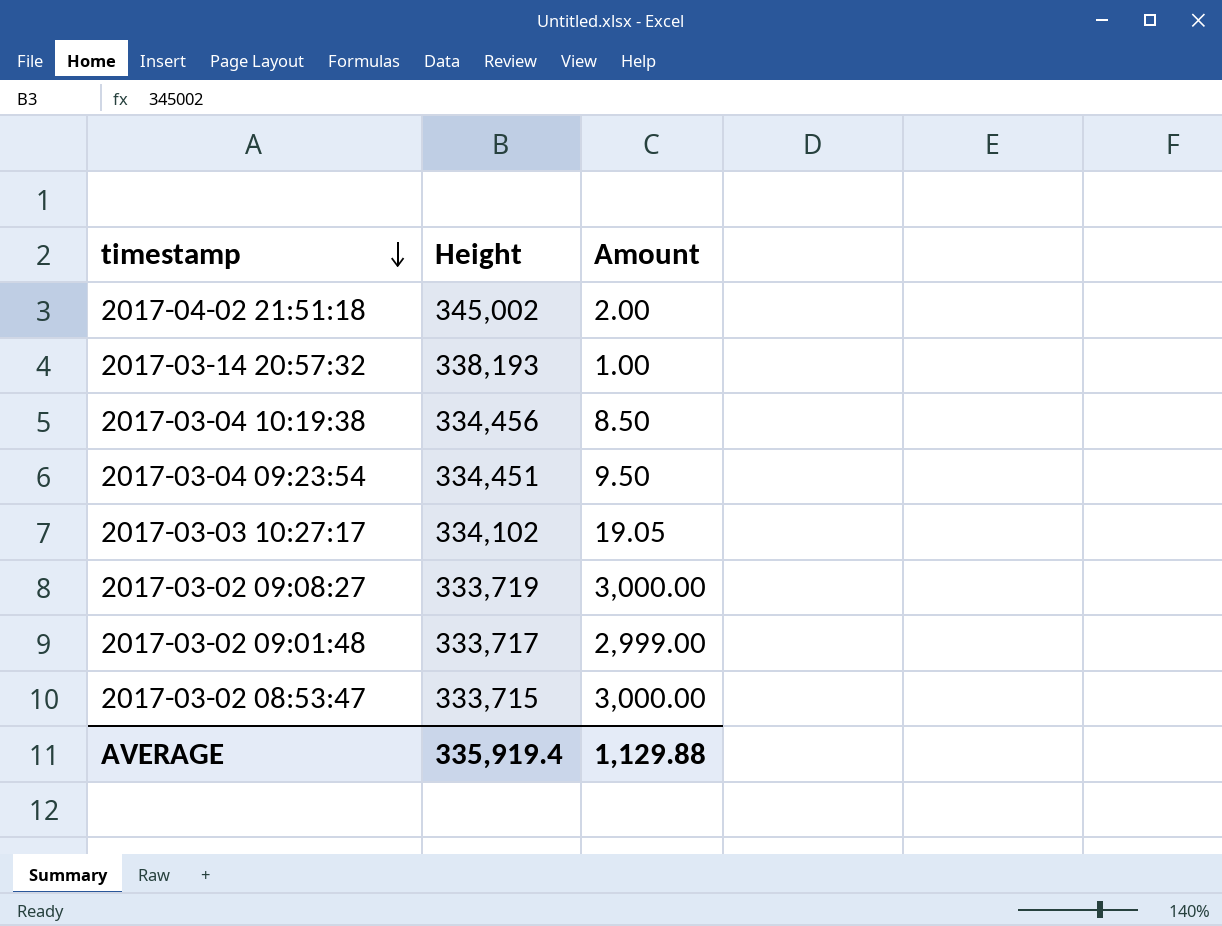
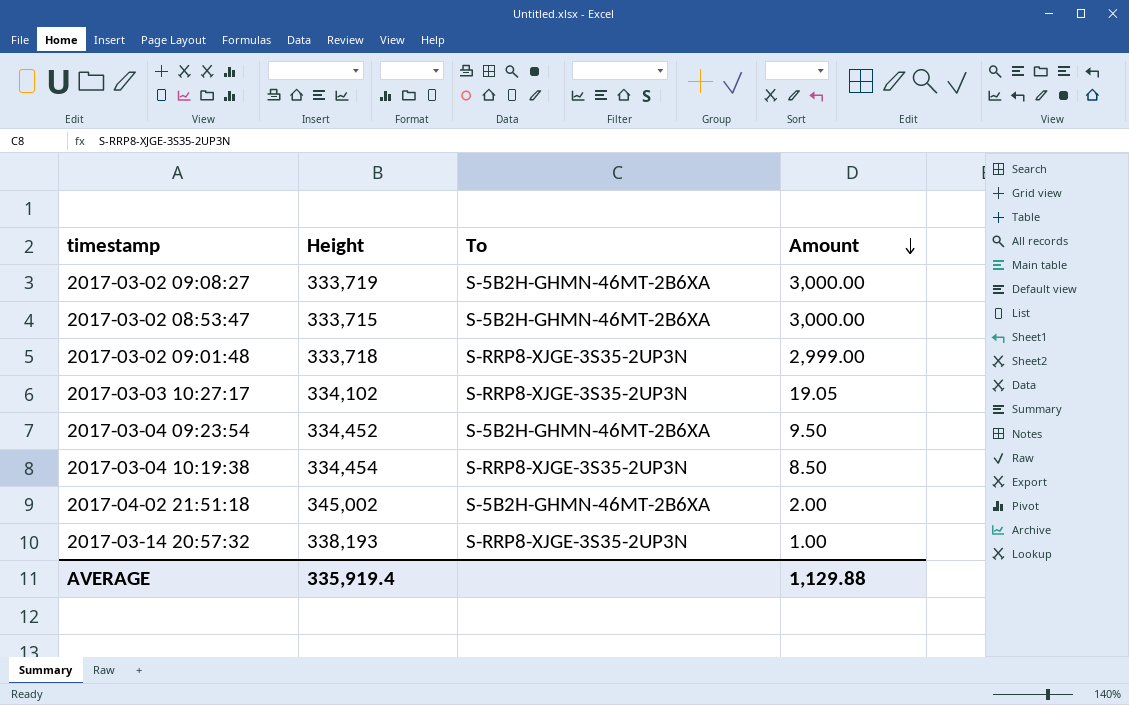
row order: timestamp descending -> Amount descending
column To | position: none -> 3
2017-03-02 09:01:48 | Height: 333,717 -> 333,718
2017-03-04 09:23:54 | Height: 334,451 -> 334,452
2017-03-04 10:19:38 | Height: 334,456 -> 334,454

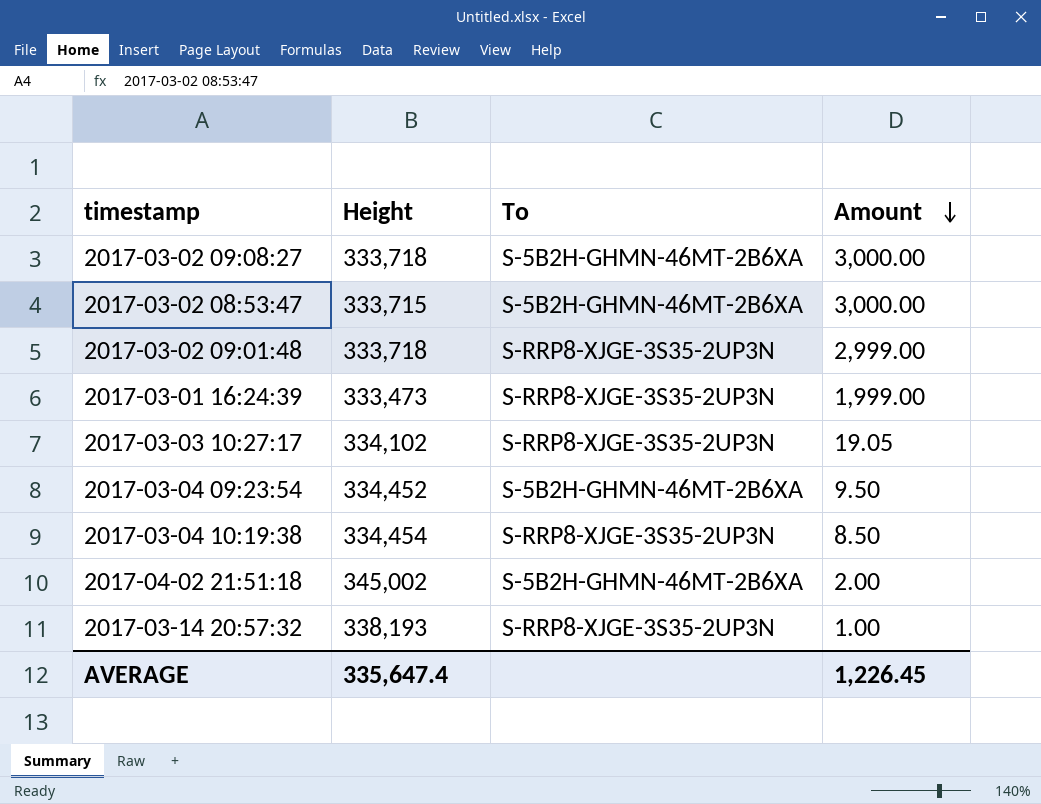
2017-03-02 09:08:27 | Height: 333,719 -> 333,718
row 2017-03-01 16:24:39: none -> 333,473 | S-RRP8-XJGE-3S35-2UP3N | 1,999.00
AVERAGE | Height: 335,919.4 -> 335,647.4
AVERAGE | Amount: 1,129.88 -> 1,226.45

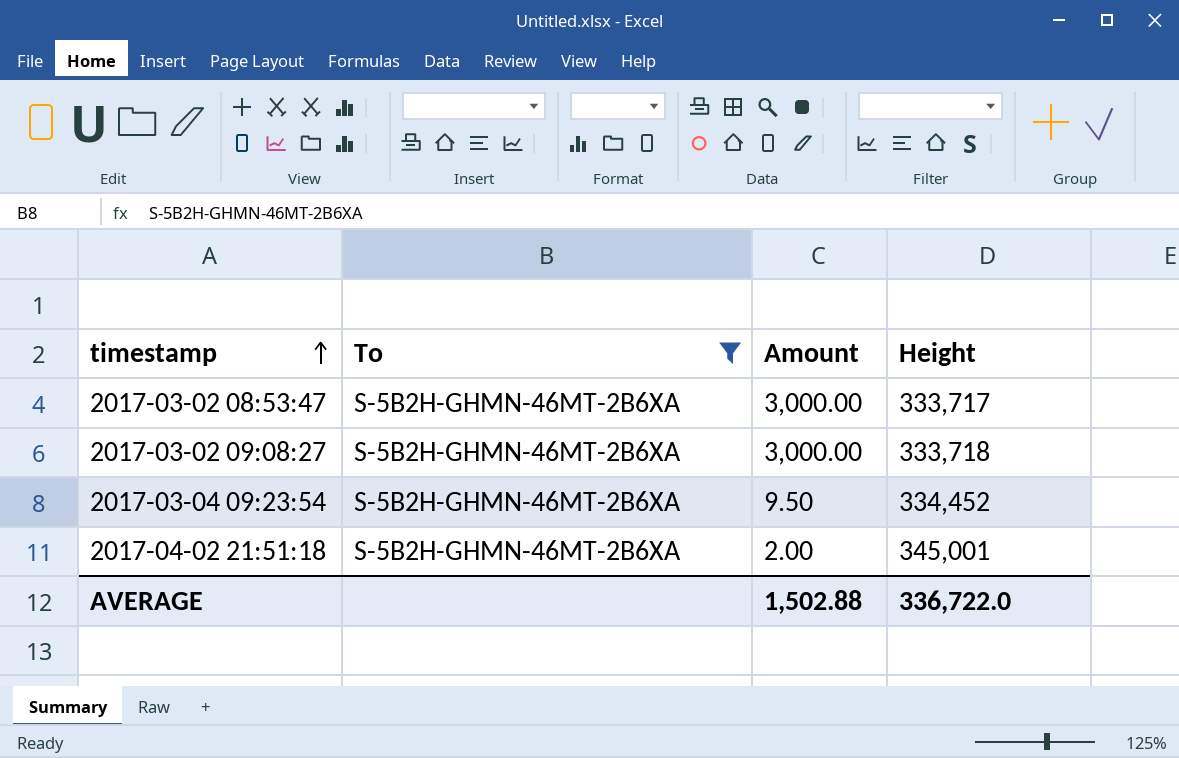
filter: none -> To = S-5B2H-GHMN-46MT-2B6XA
row order: Amount descending -> timestamp ascending
column Height | position: 2 -> 4
2017-03-02 08:53:47 | Height: 333,715 -> 333,717
2017-04-02 21:51:18 | Height: 345,002 -> 345,001
AVERAGE | Amount: 1,226.45 -> 1,502.88
AVERAGE | Height: 335,647.4 -> 336,722.0

